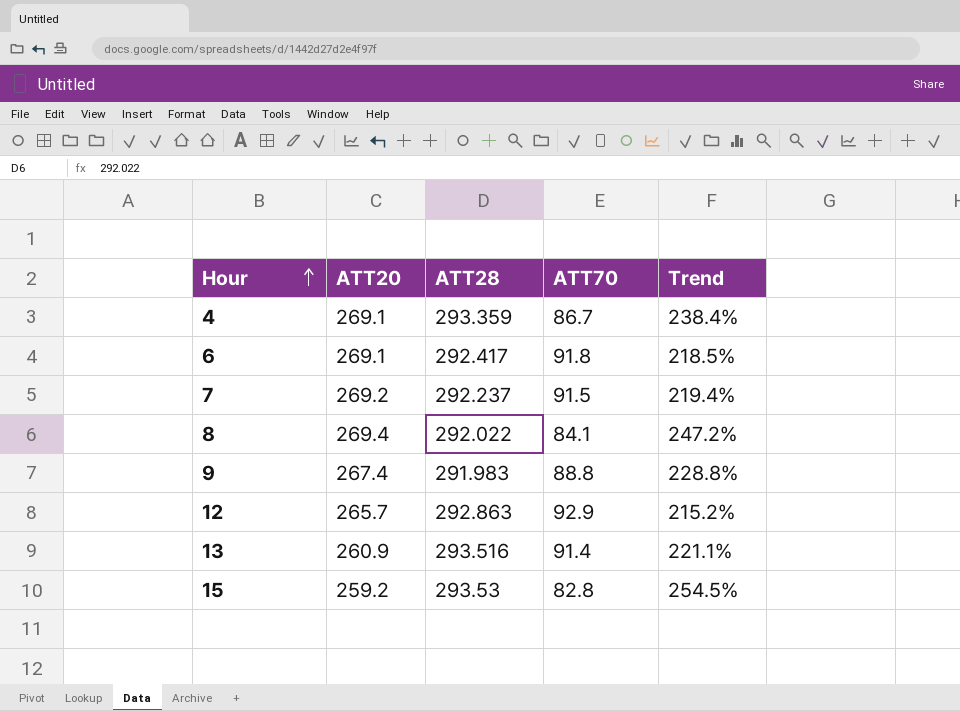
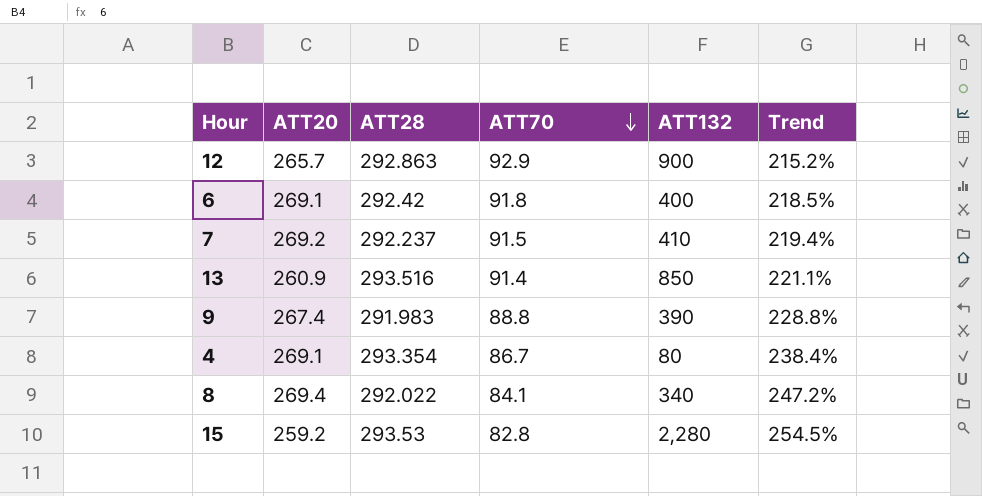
row order: Hour ascending -> ATT70 descending
column ATT132 | position: none -> 5
6 | ATT28: 292.417 -> 292.42
4 | ATT28: 293.359 -> 293.354

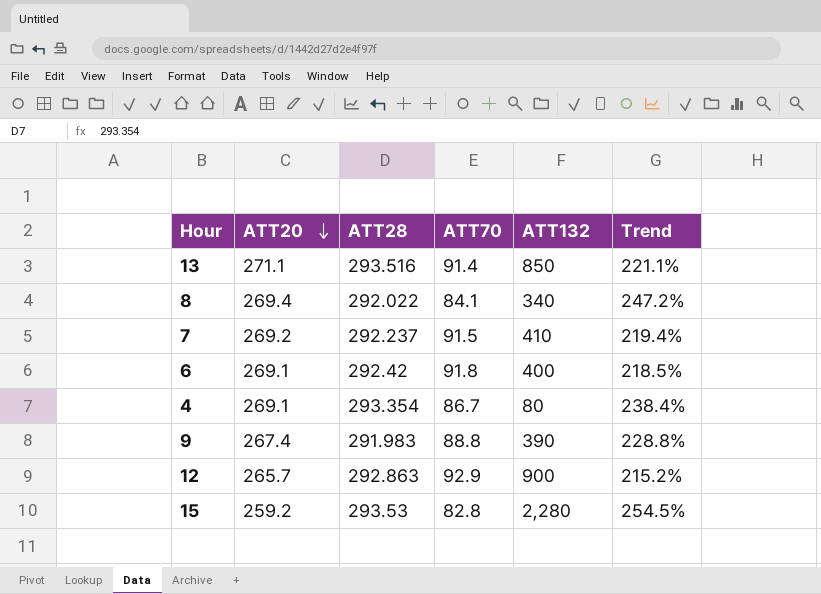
row order: ATT70 descending -> ATT20 descending
13 | ATT20: 260.9 -> 271.1

